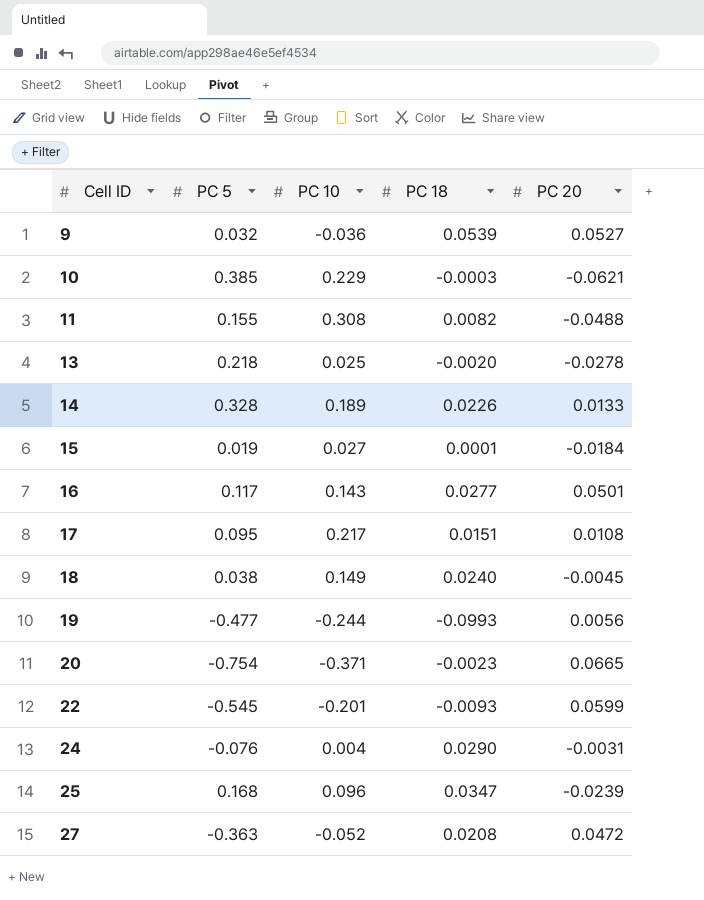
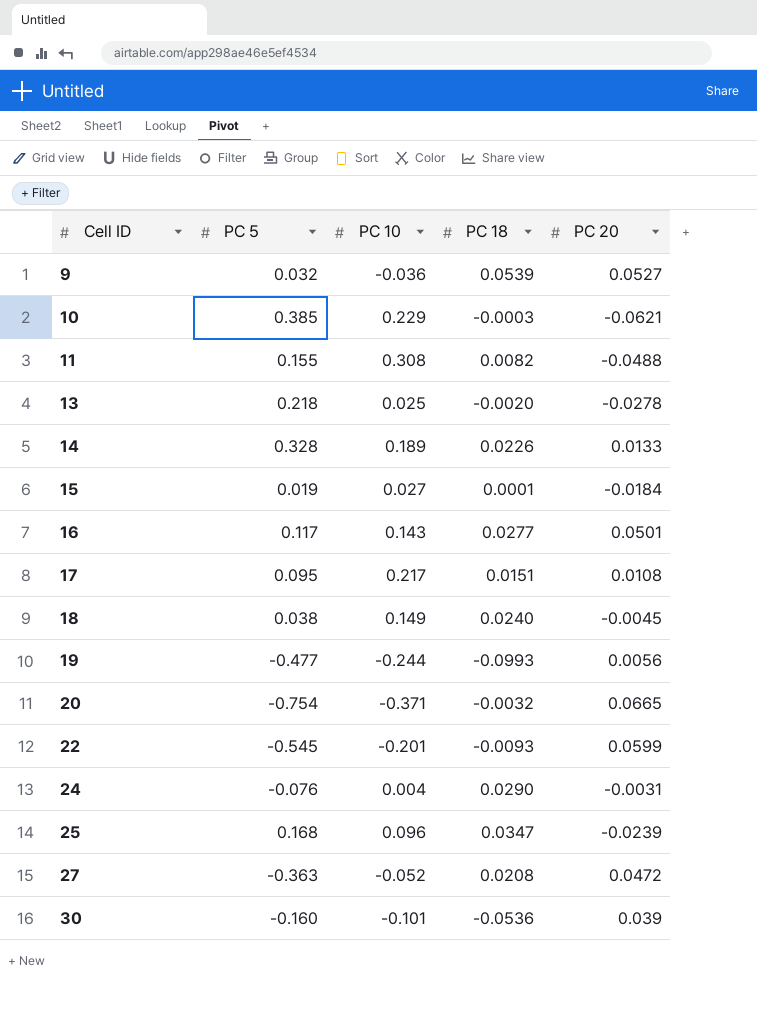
20 | PC 18: -0.0023 -> -0.0032
row 30: none -> -0.160 | -0.101 | -0.0536 | 0.039

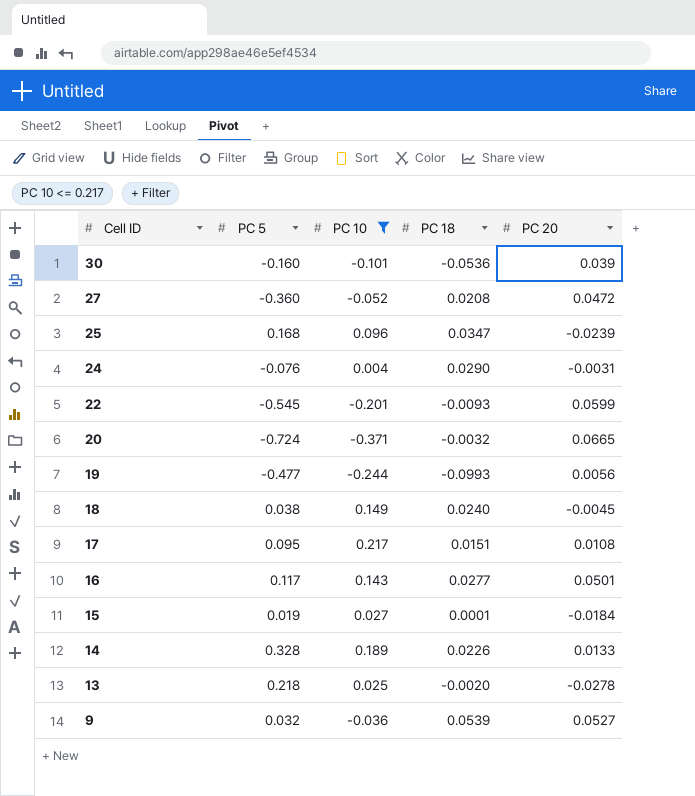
filter: none -> PC 10 <= 0.217
row order: Cell ID ascending -> Cell ID descending
27 | PC 5: -0.363 -> -0.360
20 | PC 5: -0.754 -> -0.724

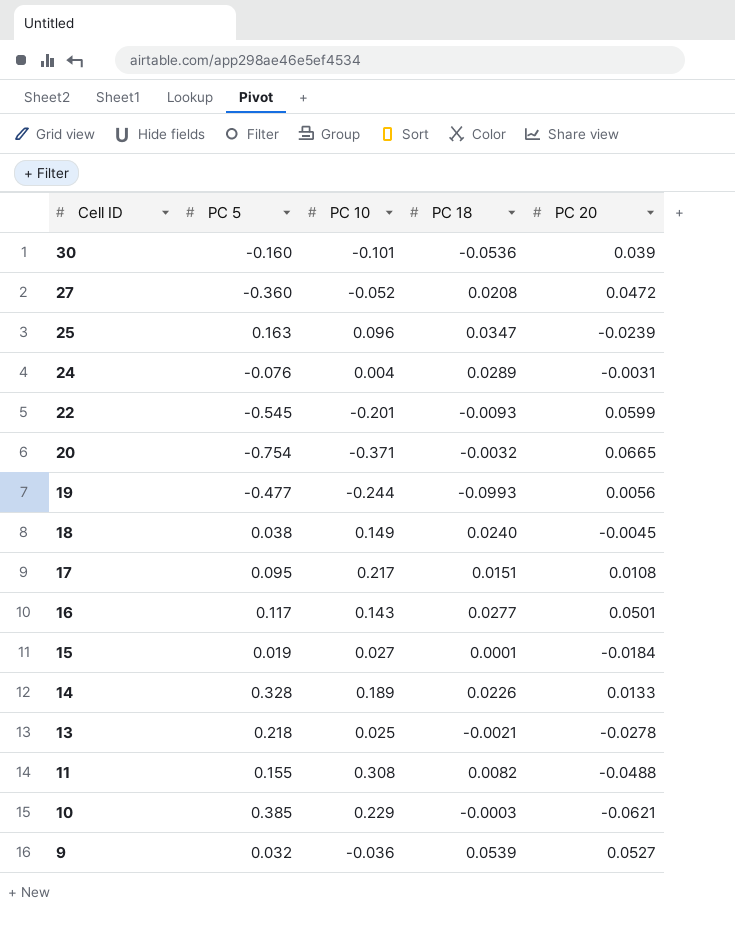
filter: PC 10 <= 0.217 -> none
25 | PC 5: 0.168 -> 0.163
24 | PC 18: 0.0290 -> 0.0289
20 | PC 5: -0.724 -> -0.754
13 | PC 18: -0.0020 -> -0.0021

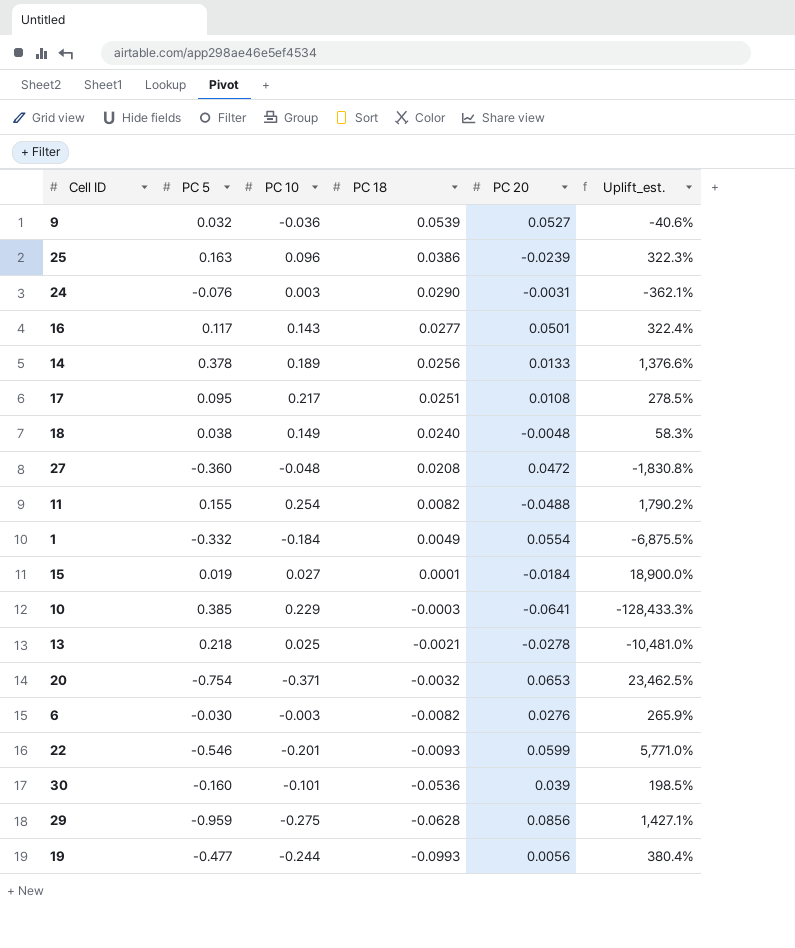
row order: Cell ID descending -> PC 18 descending
column Uplift_est. | formula: none -> ([PC 5] - [PC 18]) / [PC 18]
25 | PC 18: 0.0347 -> 0.0386
24 | PC 10: 0.004 -> 0.003
24 | PC 18: 0.0289 -> 0.0290
14 | PC 5: 0.328 -> 0.378
14 | PC 18: 0.0226 -> 0.0256
17 | PC 18: 0.0151 -> 0.0251
18 | PC 20: -0.0045 -> -0.0048
27 | PC 10: -0.052 -> -0.048
11 | PC 10: 0.308 -> 0.254
row 1: none -> -0.332 | -0.184 | 0.0049 | 0.0554 | -6,875.5%
10 | PC 20: -0.0621 -> -0.0641
20 | PC 20: 0.0665 -> 0.0653
row 6: none -> -0.030 | -0.003 | -0.0082 | 0.0276 | 265.9%
22 | PC 5: -0.545 -> -0.546
row 29: none -> -0.959 | -0.275 | -0.0628 | 0.0856 | 1,427.1%

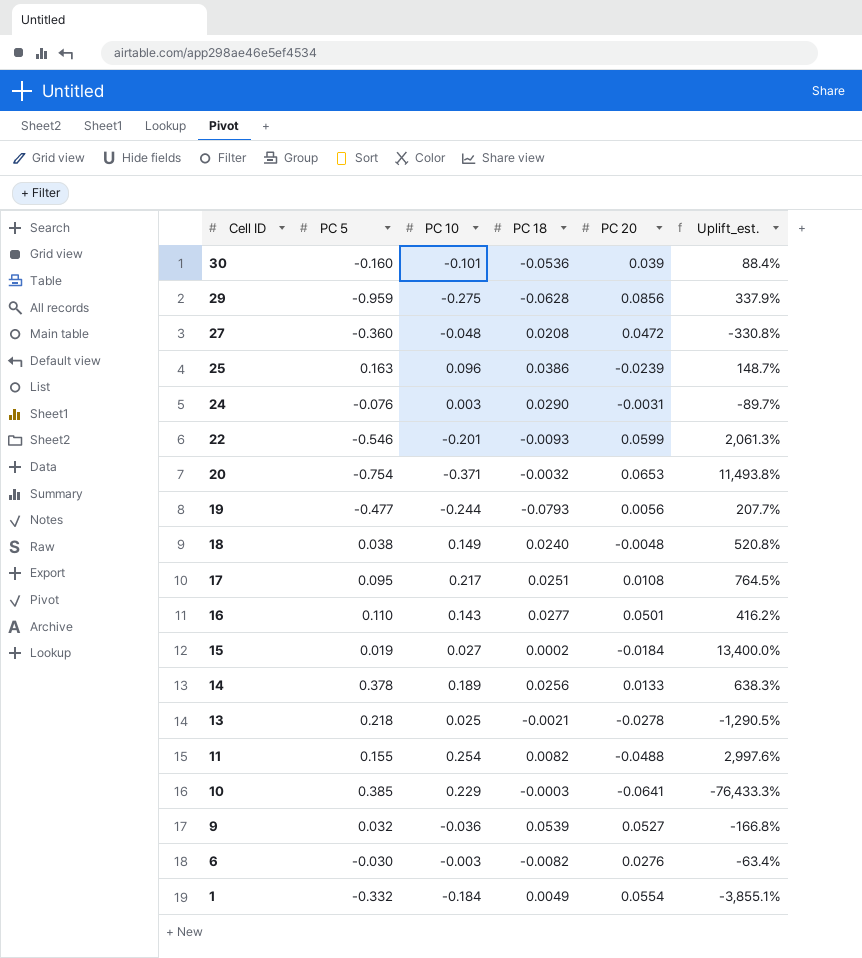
row order: PC 18 descending -> Cell ID descending
column Uplift_est. | formula: ([PC 5] - [PC 18]) / [PC 18] -> ([PC 10] - [PC 18]) / [PC 18]
19 | PC 18: -0.0993 -> -0.0793
16 | PC 5: 0.117 -> 0.110
15 | PC 18: 0.0001 -> 0.0002

